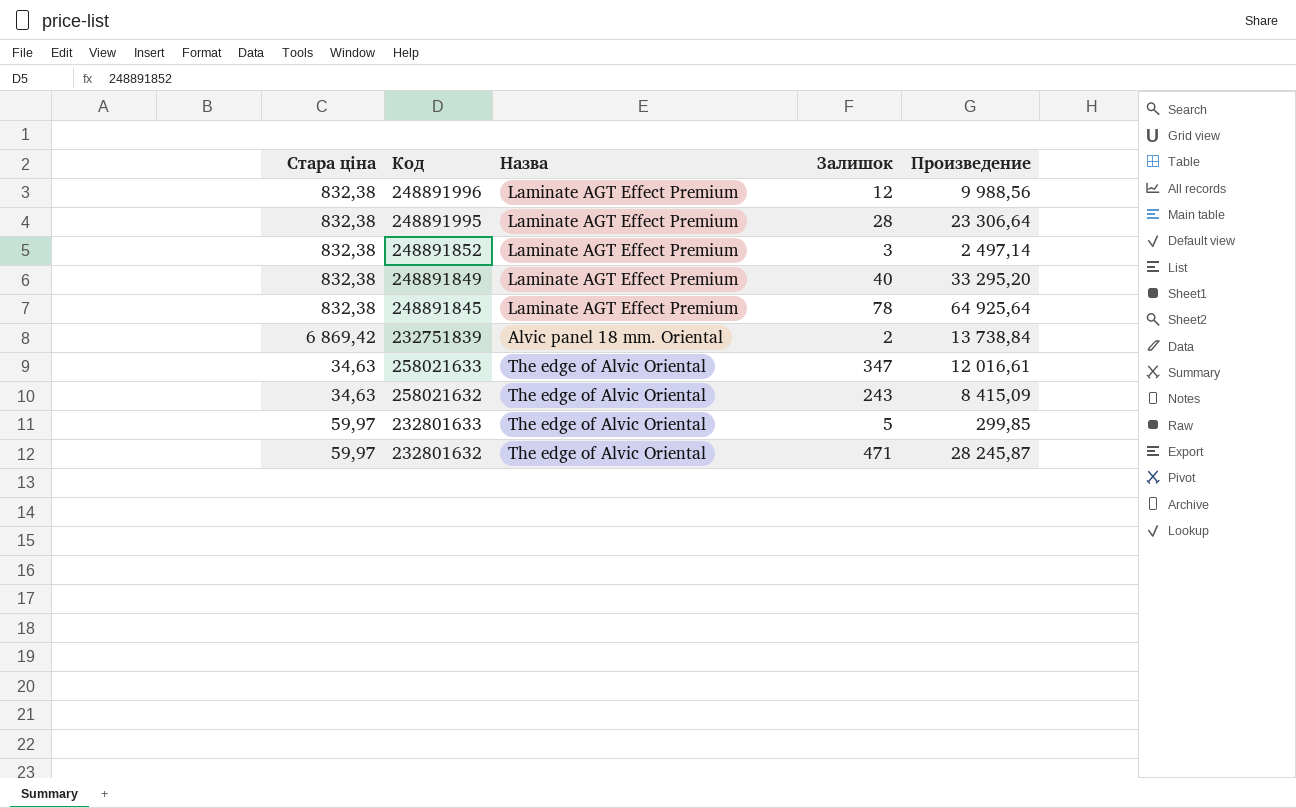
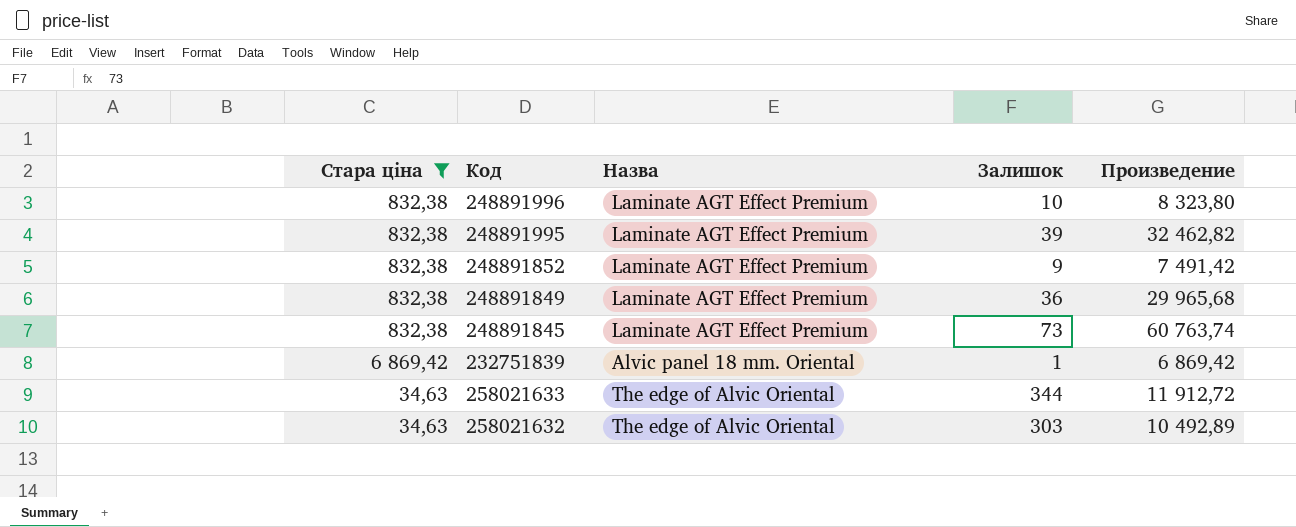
filter: none -> Стара ціна != 59,97
248891996 | Залишок: 12 -> 10
248891996 | Произведение: 9 988,56 -> 8 323,80
248891995 | Залишок: 28 -> 39
248891995 | Произведение: 23 306,64 -> 32 462,82
248891852 | Залишок: 3 -> 9
248891852 | Произведение: 2 497,14 -> 7 491,42
248891849 | Залишок: 40 -> 36
248891849 | Произведение: 33 295,20 -> 29 965,68
248891845 | Залишок: 78 -> 73
248891845 | Произведение: 64 925,64 -> 60 763,74
232751839 | Залишок: 2 -> 1
232751839 | Произведение: 13 738,84 -> 6 869,42
258021633 | Залишок: 347 -> 344
258021633 | Произведение: 12 016,61 -> 11 912,72
258021632 | Залишок: 243 -> 303
258021632 | Произведение: 8 415,09 -> 10 492,89

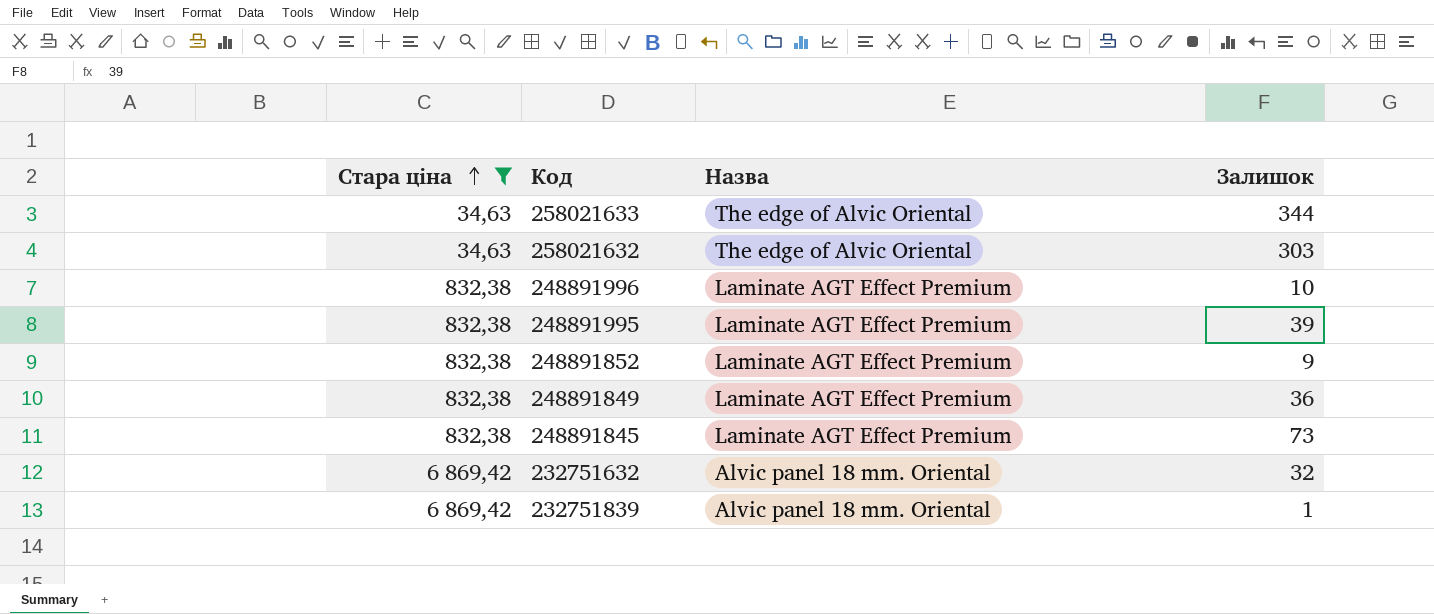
row order: none -> Стара ціна ascending
column Произведение | formula: [Стара ціна] * [Залишок] -> none
row 232751632: none -> 6 869,42 | Alvic panel 18 mm. Oriental | 32

